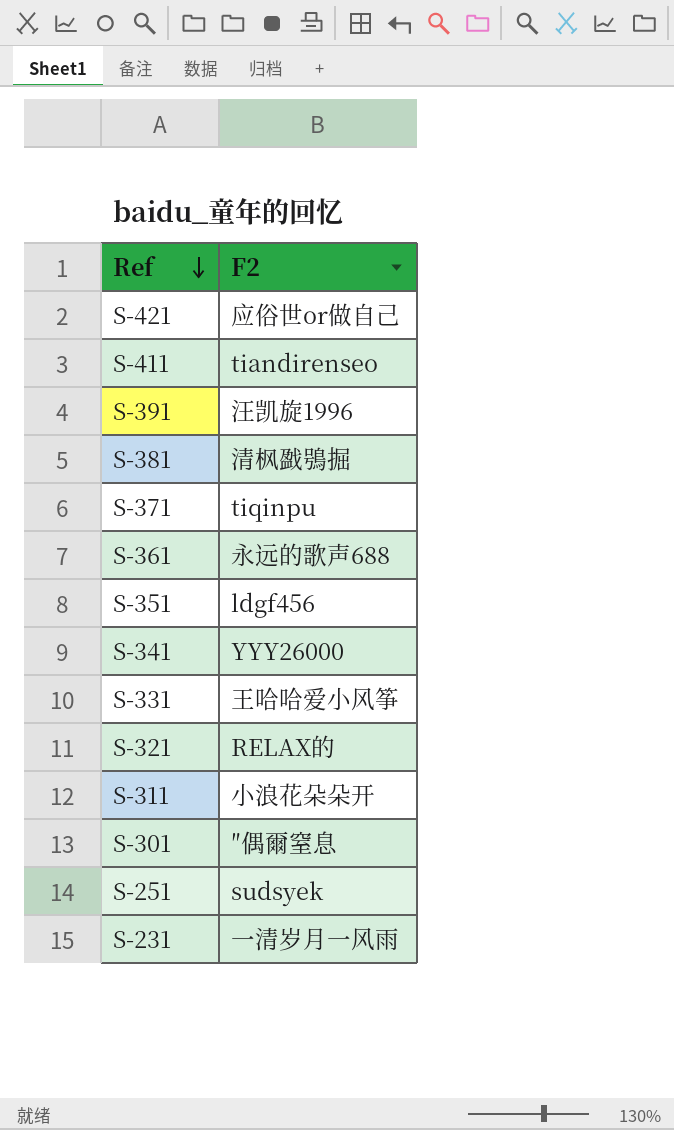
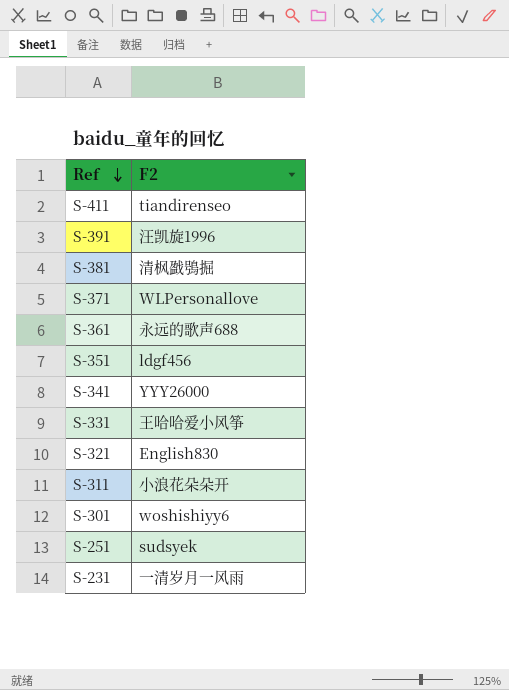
row S-421: 应俗世or做自己 -> none
S-371 | F2: tiqinpu -> WLPersonallove
S-321 | F2: RELAX的 -> English830
S-301 | F2: ″偶爾窒息 -> woshishiyy6

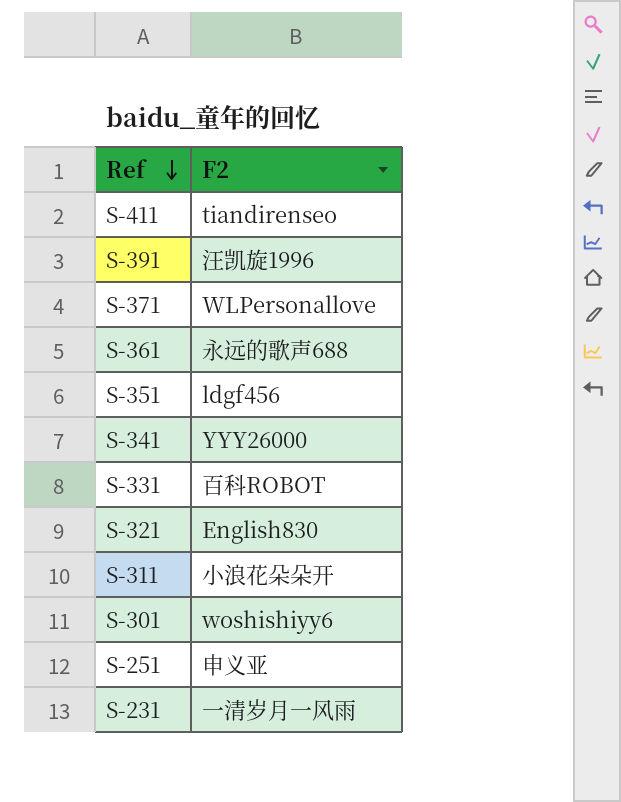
row S-381: 清枫戤鴞掘 -> none
S-331 | F2: 王哈哈爱小风筝 -> 百科ROBOT
S-251 | F2: sudsyek -> 申义亚

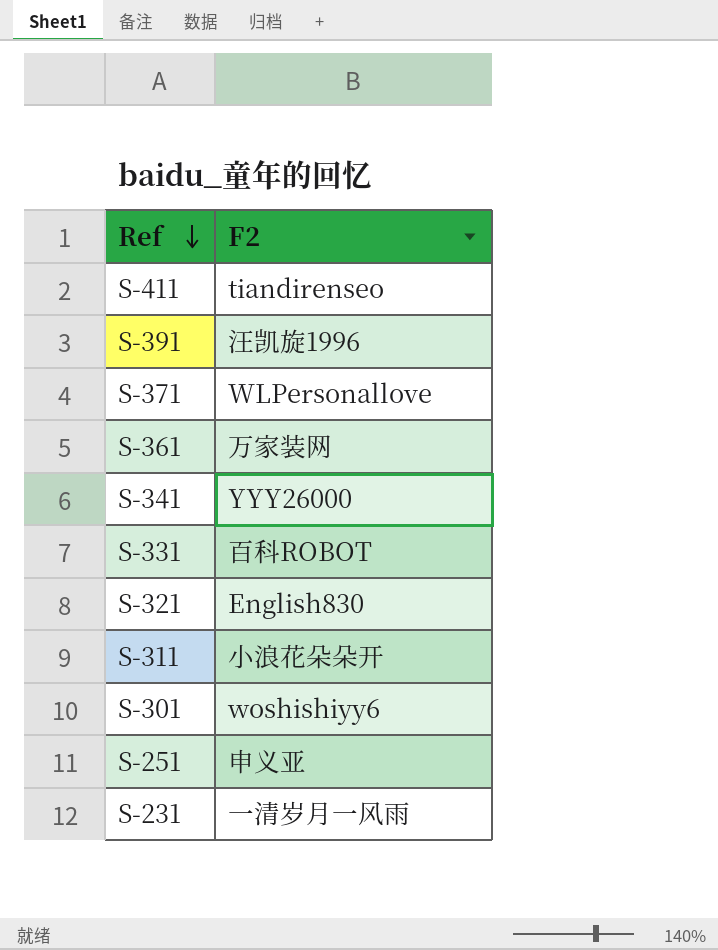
row S-351: ldgf456 -> none
S-361 | F2: 永远的歌声688 -> 万家装网

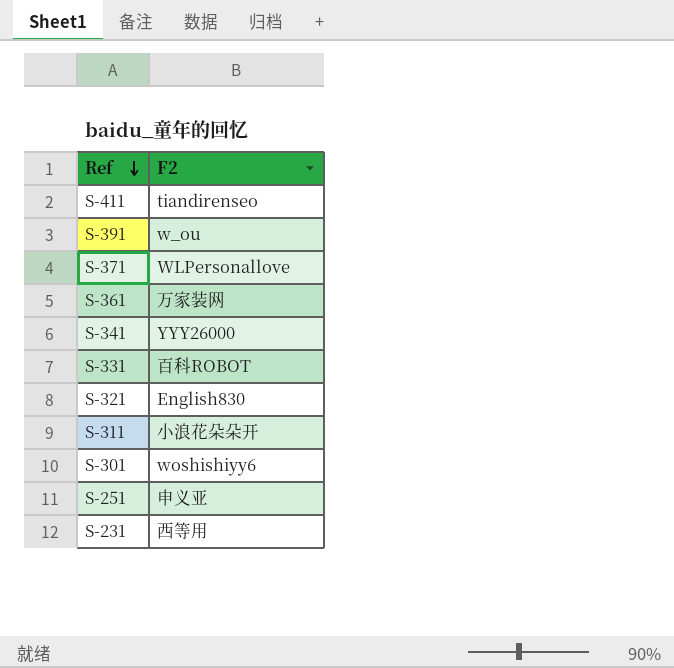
S-391 | F2: 汪凯旋1996 -> w_ou
S-231 | F2: 一清岁月一风雨 -> 西等用

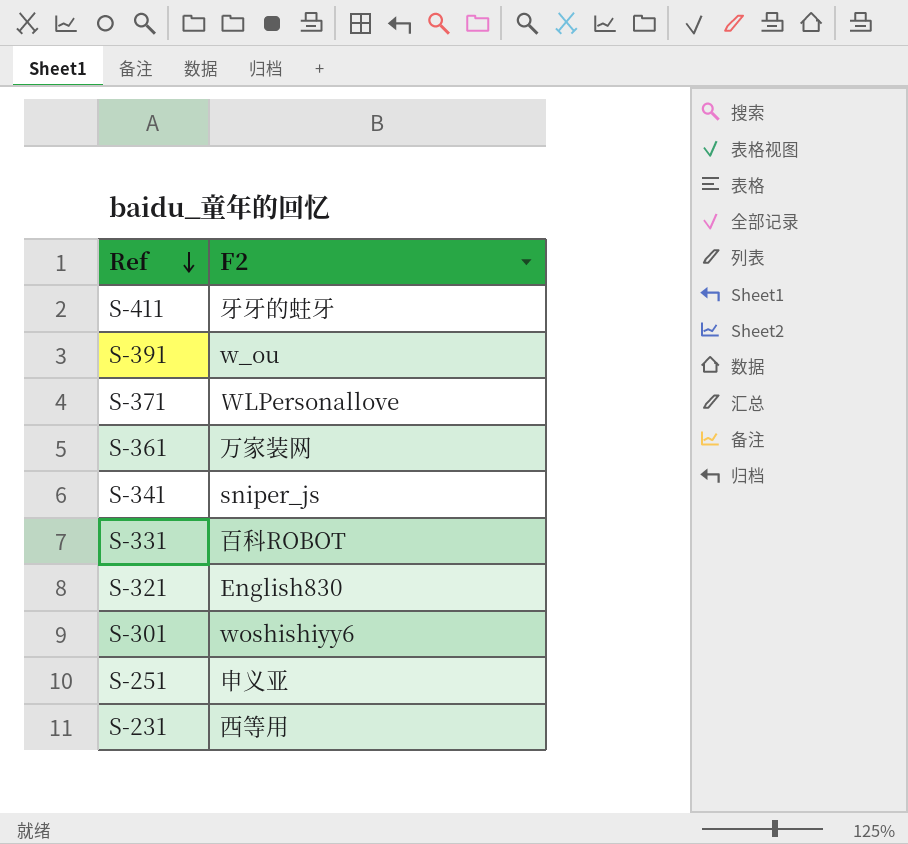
row S-311: 小浪花朵朵开 -> none
S-411 | F2: tiandirenseo -> 牙牙的蛀牙
S-341 | F2: YYY26000 -> sniper_js

